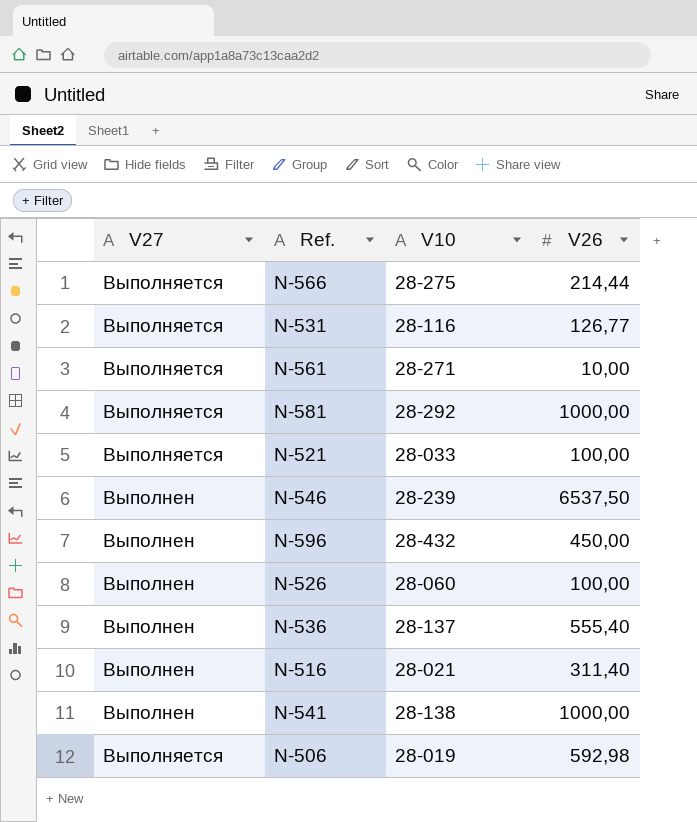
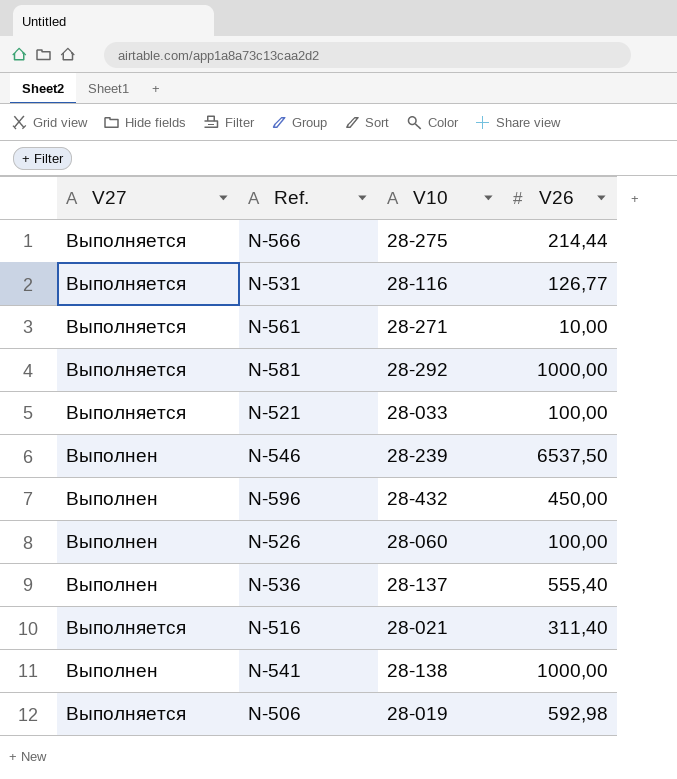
N-516 | V27: Выполнен -> Выполняется

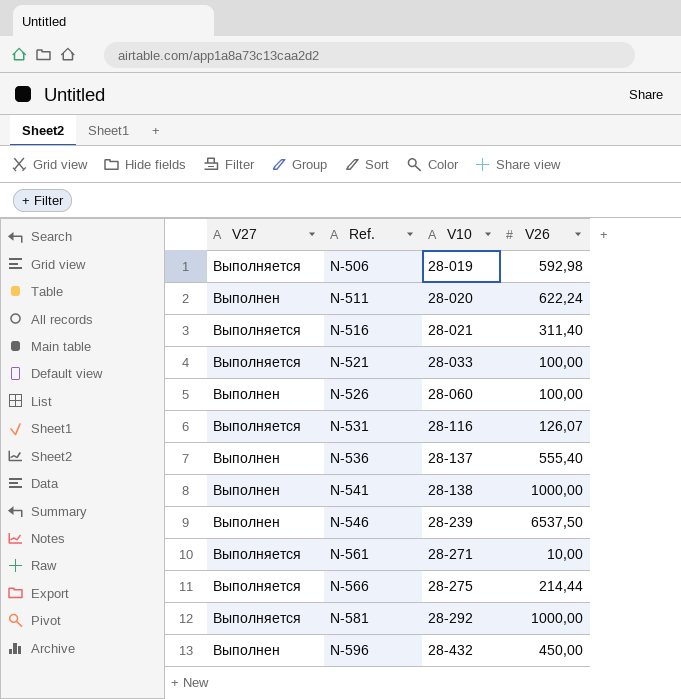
row order: none -> Ref. ascending
row N-511: none -> Выполнен | 28-020 | 622,24
N-531 | V26: 126,77 -> 126,07

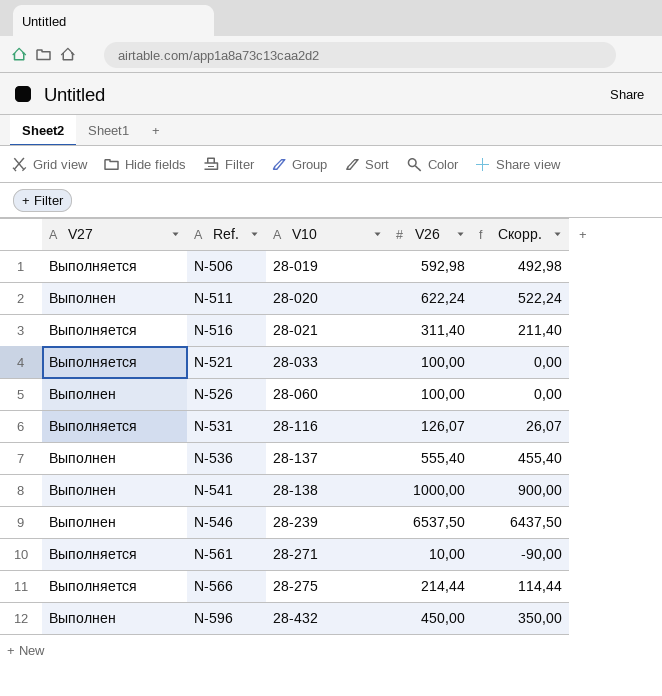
column Скорр. | formula: none -> [V26] - 100
row N-581: Выполняется | 28-292 | 1000,00 -> none

